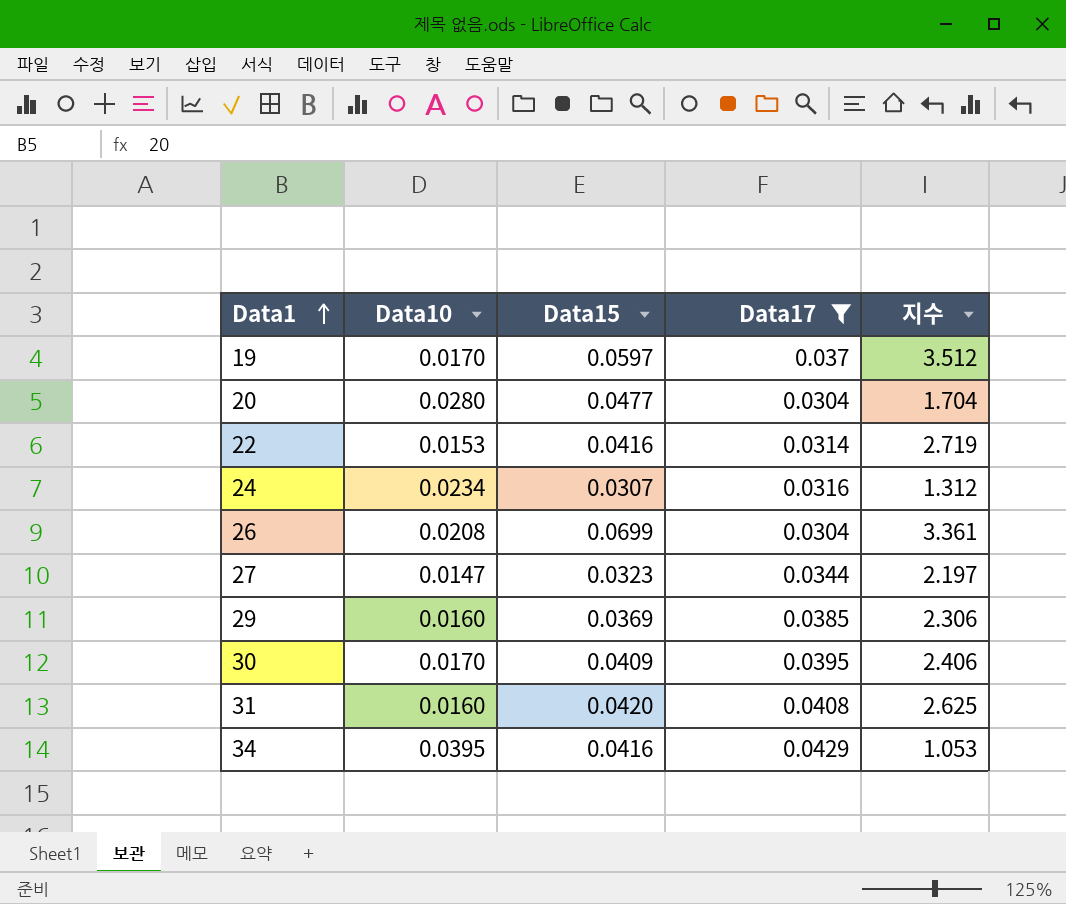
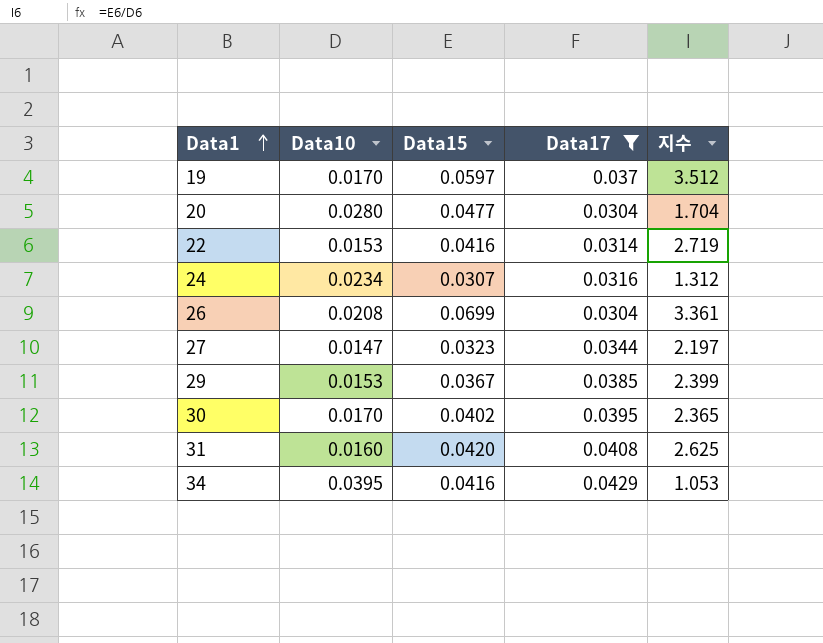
29 | Data10: 0.0160 -> 0.0153
29 | Data15: 0.0369 -> 0.0367
29 | 지수: 2.306 -> 2.399
30 | Data15: 0.0409 -> 0.0402
30 | 지수: 2.406 -> 2.365

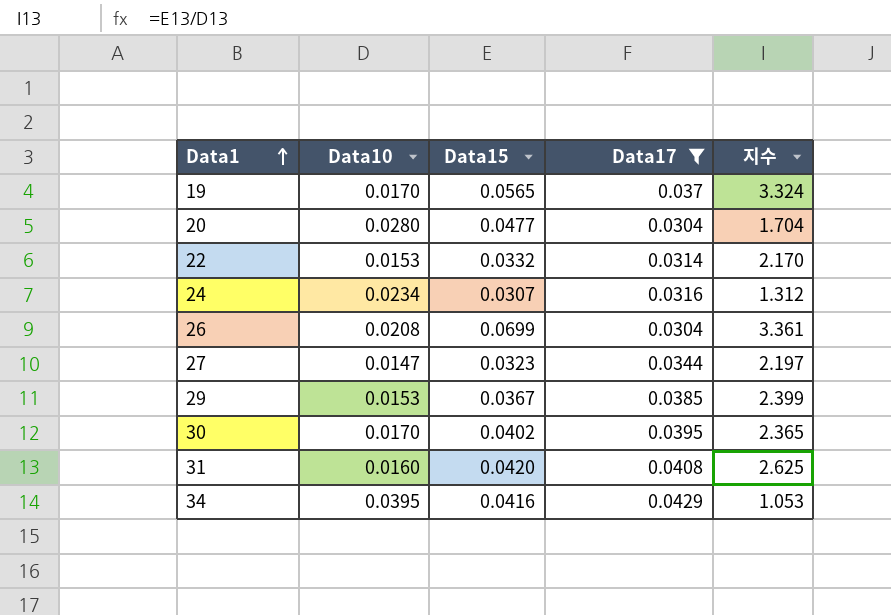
19 | Data15: 0.0597 -> 0.0565
19 | 지수: 3.512 -> 3.324
22 | Data15: 0.0416 -> 0.0332
22 | 지수: 2.719 -> 2.170

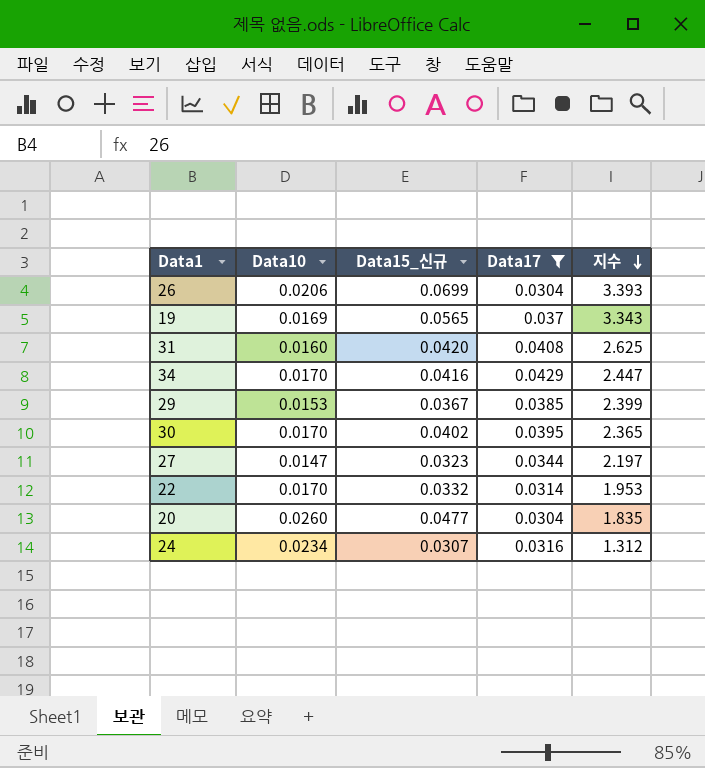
row order: Data1 ascending -> 지수 descending
column name: Data15 -> Data15_신규
26 | Data10: 0.0208 -> 0.0206
26 | 지수: 3.361 -> 3.393
19 | Data10: 0.0170 -> 0.0169
19 | 지수: 3.324 -> 3.343
34 | Data10: 0.0395 -> 0.0170
34 | 지수: 1.053 -> 2.447
22 | Data10: 0.0153 -> 0.0170
22 | 지수: 2.170 -> 1.953
20 | Data10: 0.0280 -> 0.0260
20 | 지수: 1.704 -> 1.835

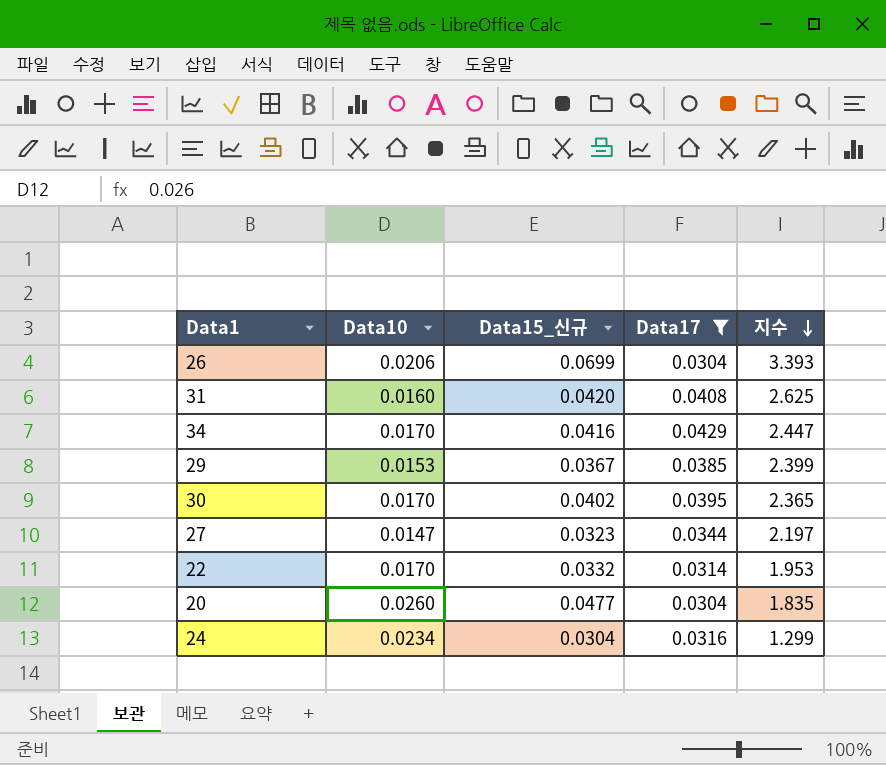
row 19: 0.0169 | 0.0565 | 0.037 | 3.343 -> none
24 | Data15_신규: 0.0307 -> 0.0304
24 | 지수: 1.312 -> 1.299

